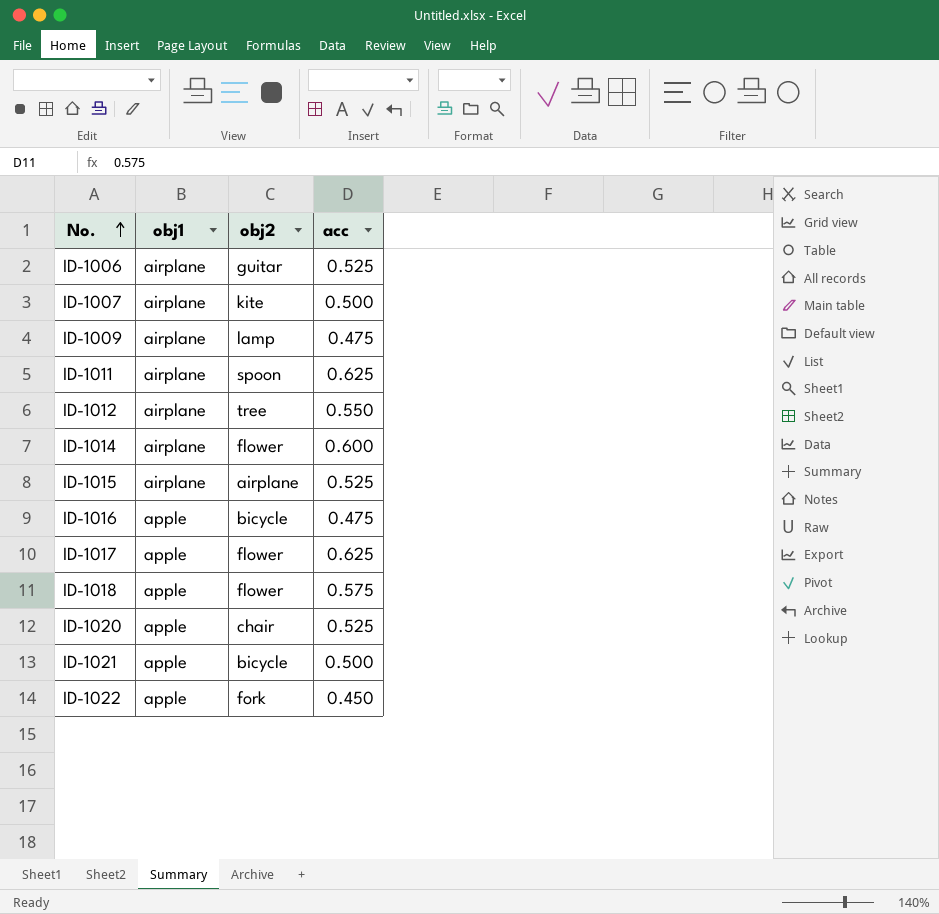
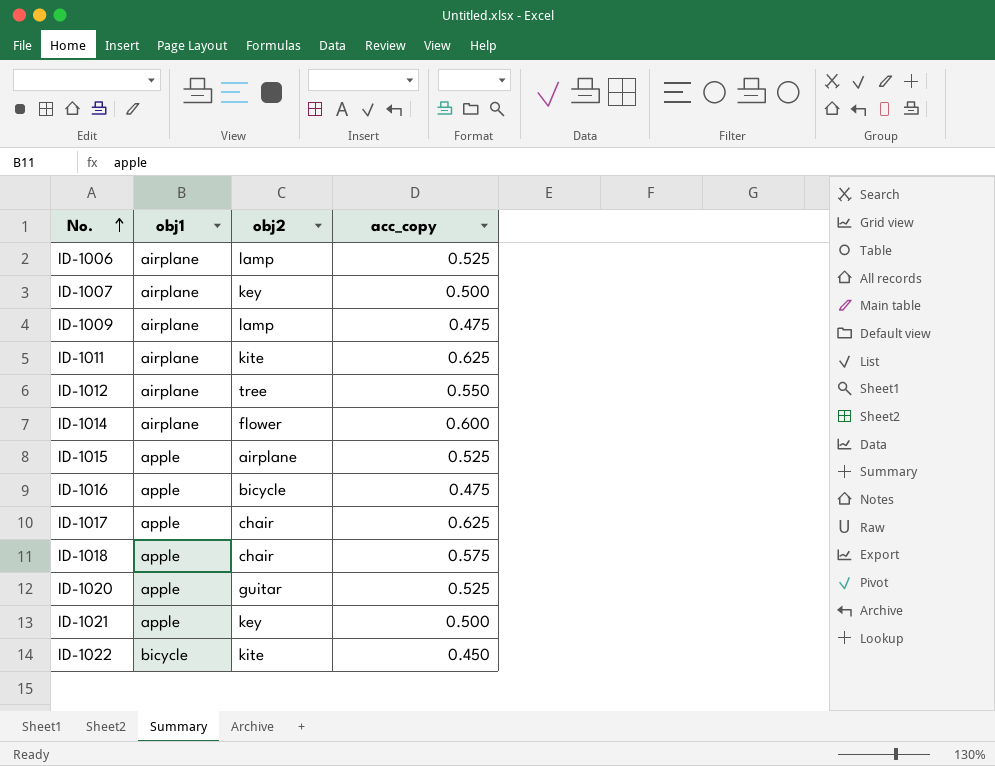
column name: acc -> acc_copy
ID-1006 | obj2: guitar -> lamp
ID-1007 | obj2: kite -> key
ID-1011 | obj2: spoon -> kite
ID-1015 | obj1: airplane -> apple
ID-1017 | obj2: flower -> chair
ID-1018 | obj2: flower -> chair
ID-1020 | obj2: chair -> guitar
ID-1021 | obj2: bicycle -> key
ID-1022 | obj1: apple -> bicycle
ID-1022 | obj2: fork -> kite

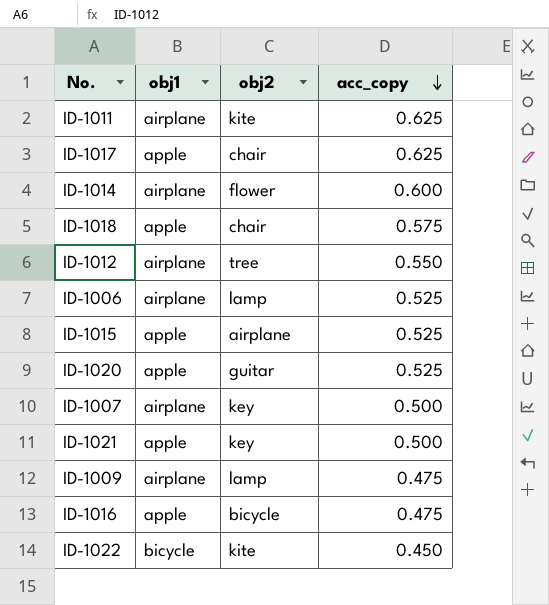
row order: No. ascending -> acc_copy descending

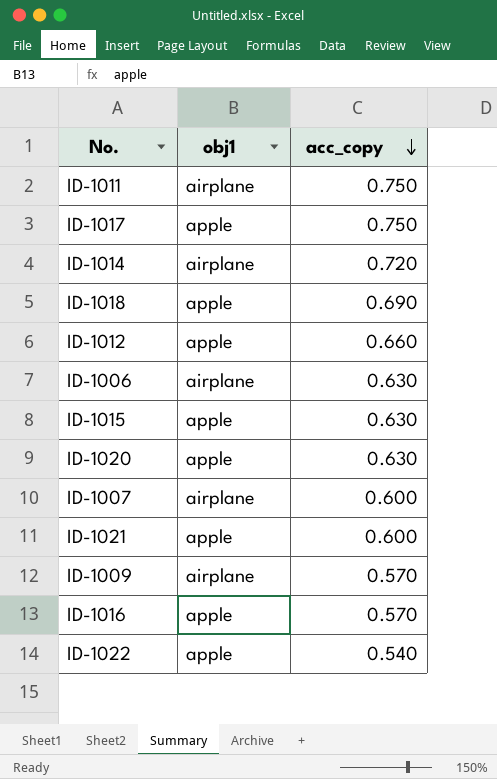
column obj2 | position: 3 -> none
ID-1011 | acc_copy: 0.625 -> 0.750
ID-1017 | acc_copy: 0.625 -> 0.750
ID-1014 | acc_copy: 0.600 -> 0.720
ID-1018 | acc_copy: 0.575 -> 0.690
ID-1012 | obj1: airplane -> apple
ID-1012 | acc_copy: 0.550 -> 0.660
ID-1006 | acc_copy: 0.525 -> 0.630
ID-1015 | acc_copy: 0.525 -> 0.630
ID-1020 | acc_copy: 0.525 -> 0.630
ID-1007 | acc_copy: 0.500 -> 0.600
ID-1021 | acc_copy: 0.500 -> 0.600
ID-1009 | acc_copy: 0.475 -> 0.570
ID-1016 | acc_copy: 0.475 -> 0.570
ID-1022 | obj1: bicycle -> apple
ID-1022 | acc_copy: 0.450 -> 0.540

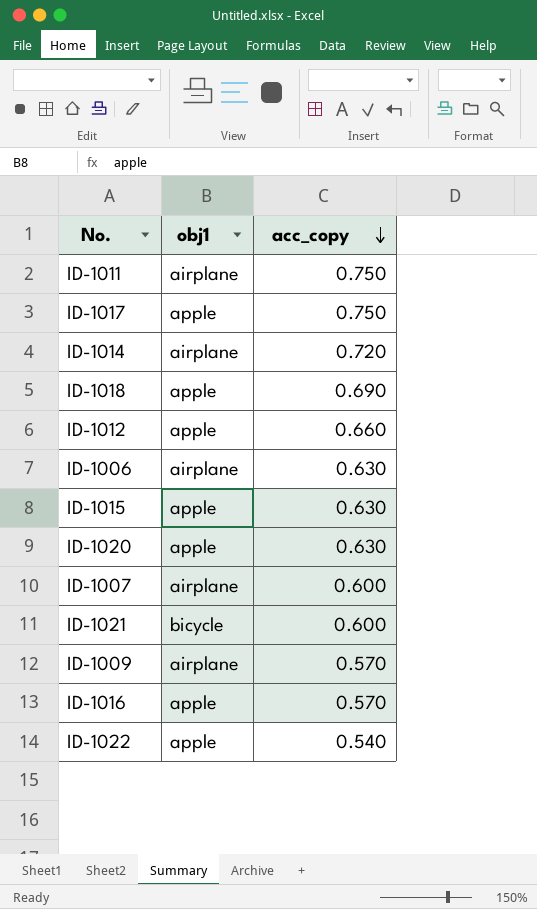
ID-1021 | obj1: apple -> bicycle

